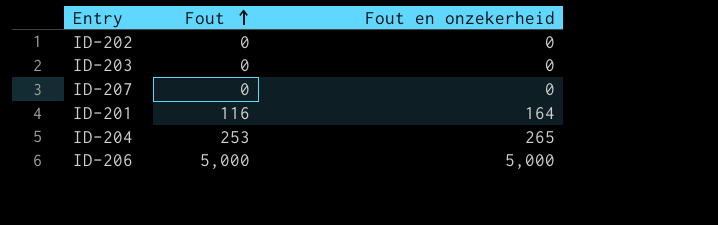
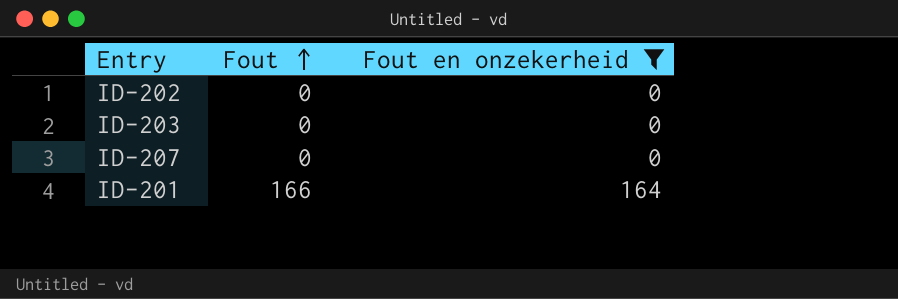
filter: none -> Fout en onzekerheid <= 164
ID-201 | Fout: 116 -> 166

